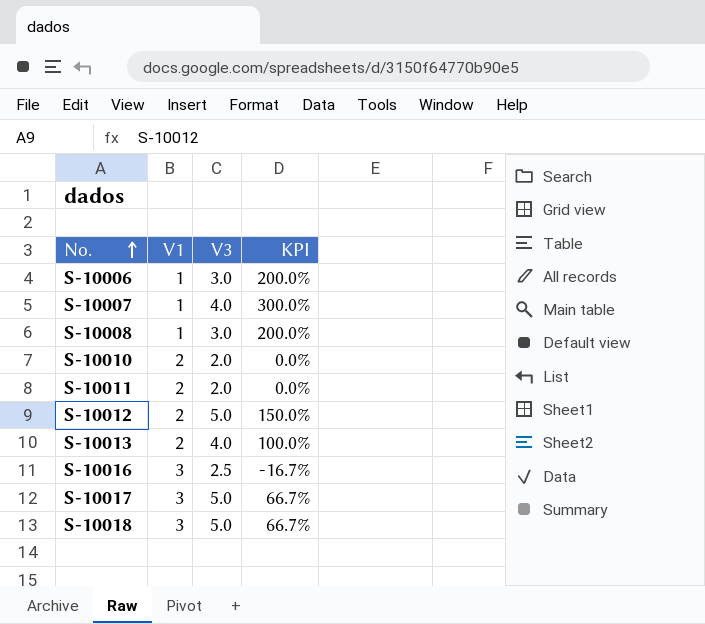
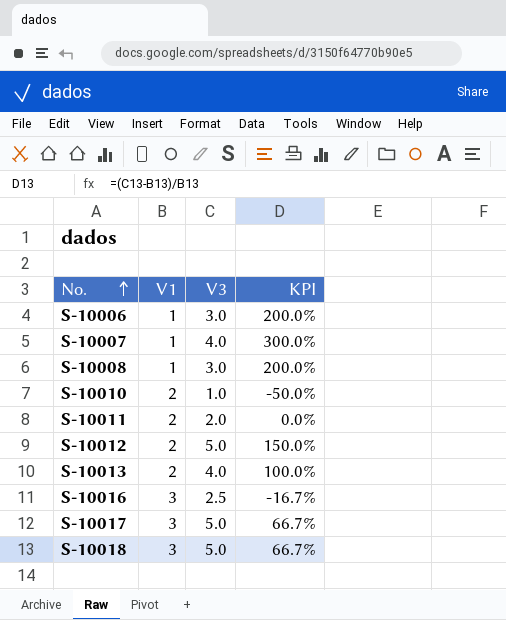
S-10010 | V3: 2.0 -> 1.0
S-10010 | KPI: 0.0% -> -50.0%

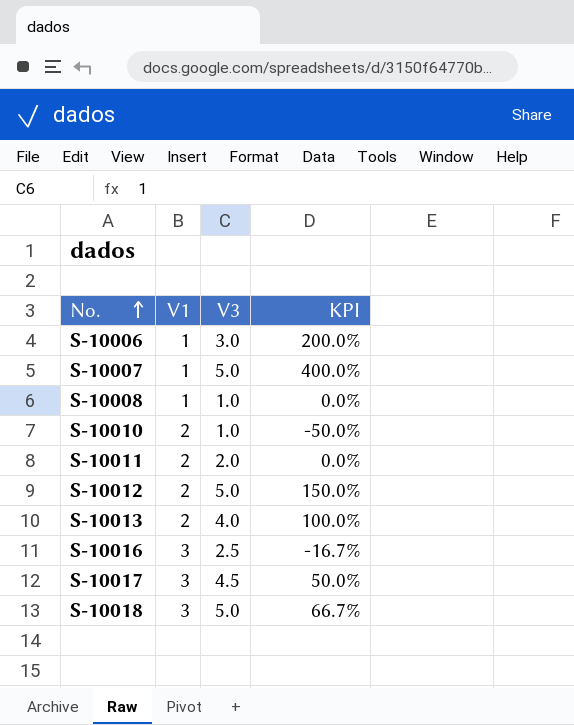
S-10007 | V3: 4.0 -> 5.0
S-10007 | KPI: 300.0% -> 400.0%
S-10008 | V3: 3.0 -> 1.0
S-10008 | KPI: 200.0% -> 0.0%
S-10017 | V3: 5.0 -> 4.5
S-10017 | KPI: 66.7% -> 50.0%

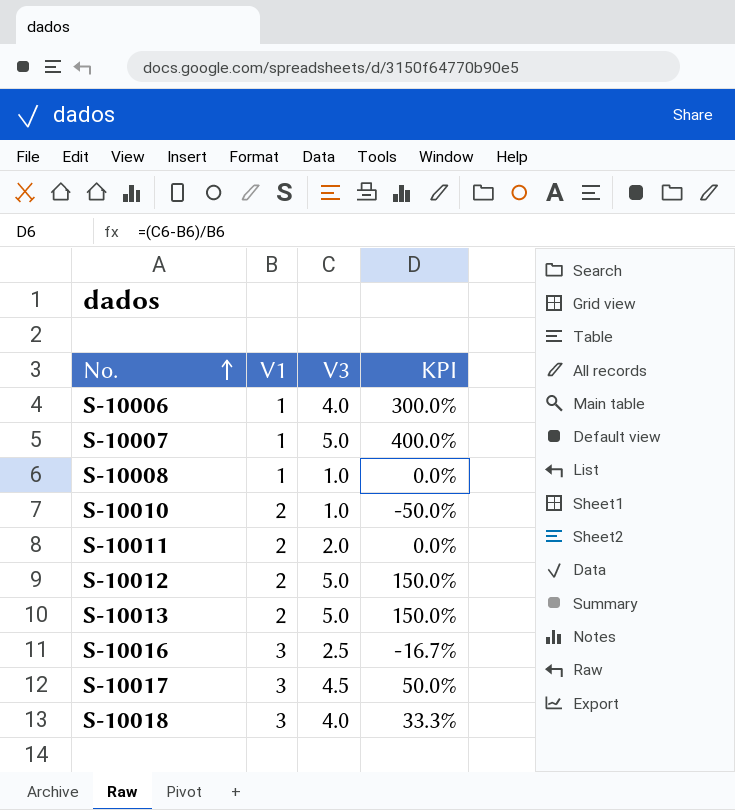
S-10006 | V3: 3.0 -> 4.0
S-10006 | KPI: 200.0% -> 300.0%
S-10013 | V3: 4.0 -> 5.0
S-10013 | KPI: 100.0% -> 150.0%
S-10018 | V3: 5.0 -> 4.0
S-10018 | KPI: 66.7% -> 33.3%

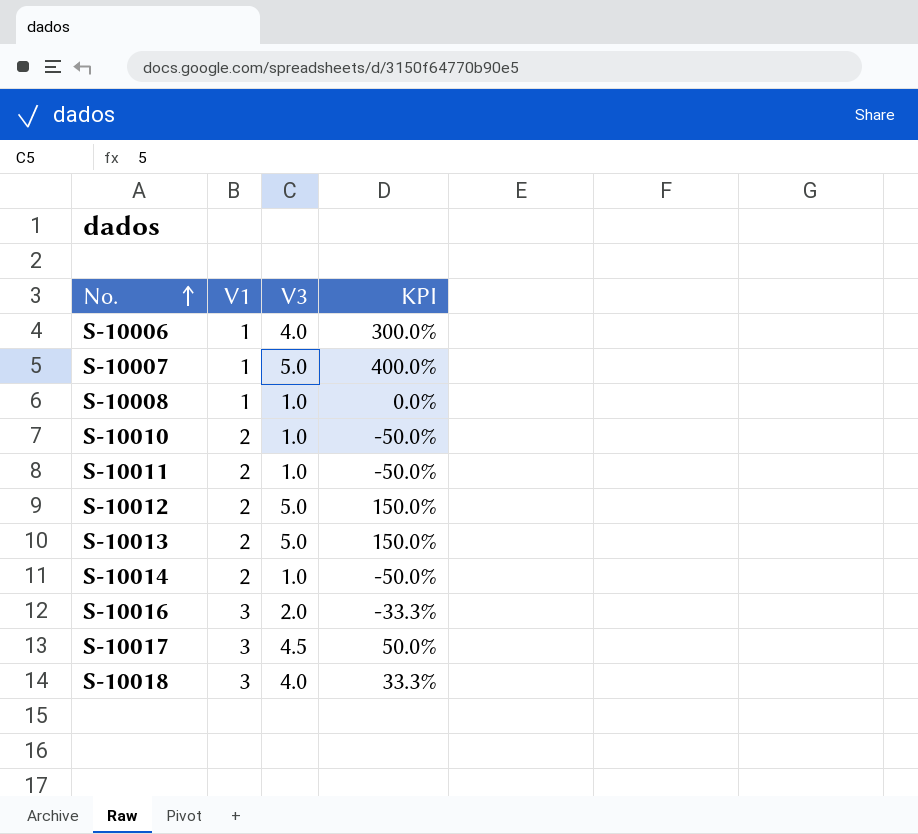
S-10011 | V3: 2.0 -> 1.0
S-10011 | KPI: 0.0% -> -50.0%
row S-10014: none -> 2 | 1.0 | -50.0%
S-10016 | V3: 2.5 -> 2.0
S-10016 | KPI: -16.7% -> -33.3%

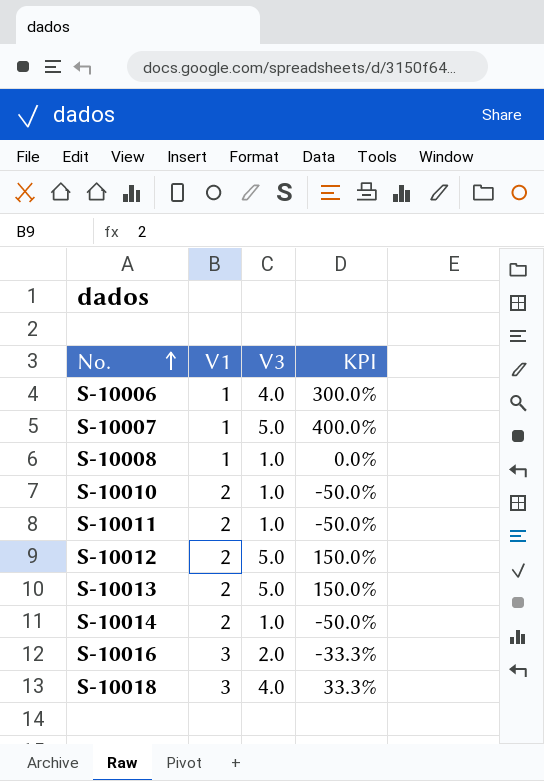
row S-10017: 3 | 4.5 | 50.0% -> none

